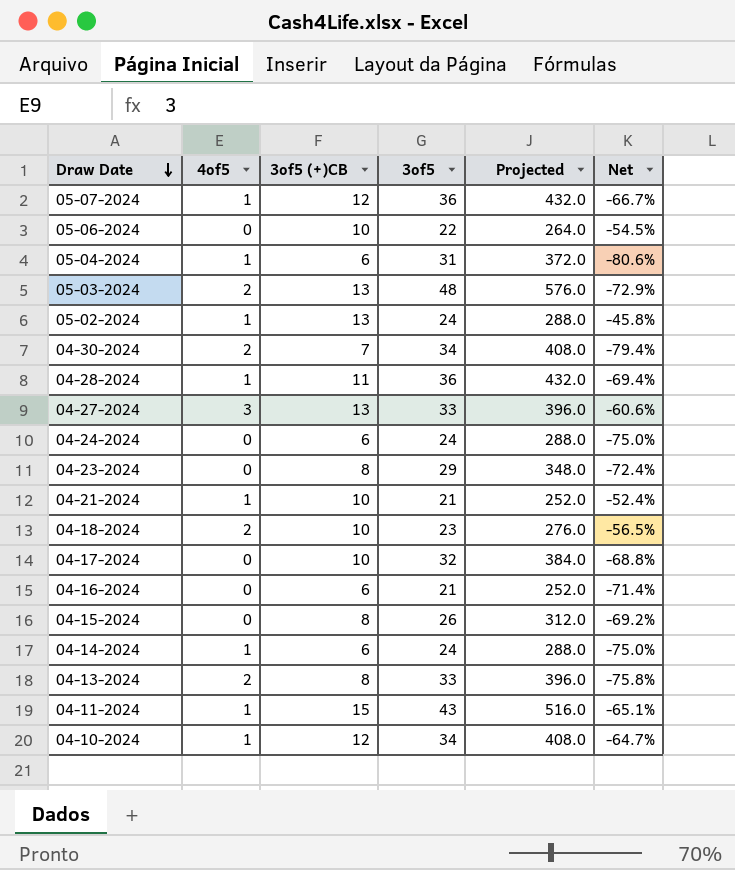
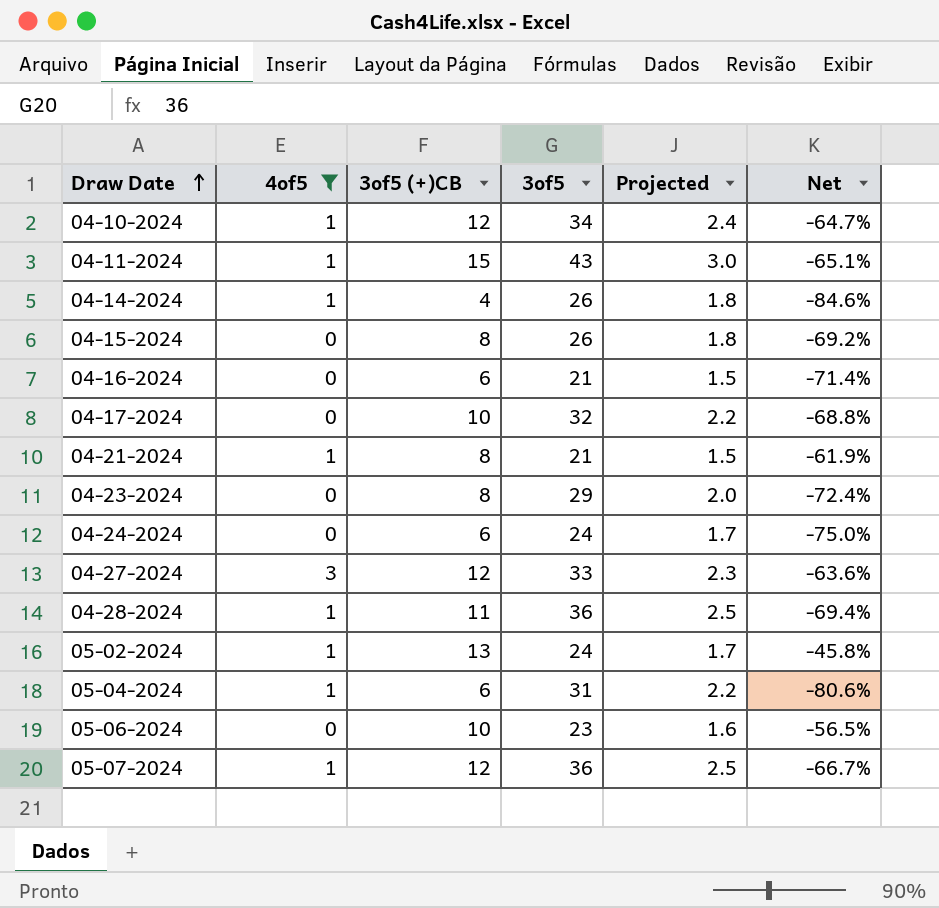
filter: none -> 4of5 != 2
row order: Draw Date descending -> Draw Date ascending
column Projected | formula: [3of5] * 12 -> [3of5] * 0.07
04-14-2024 | 3of5 (+)CB: 6 -> 4
04-14-2024 | 3of5: 24 -> 26
04-14-2024 | Net: -75.0% -> -84.6%
04-21-2024 | 3of5 (+)CB: 10 -> 8
04-21-2024 | Net: -52.4% -> -61.9%
04-27-2024 | 3of5 (+)CB: 13 -> 12
04-27-2024 | Net: -60.6% -> -63.6%
05-06-2024 | 3of5: 22 -> 23
05-06-2024 | Net: -54.5% -> -56.5%

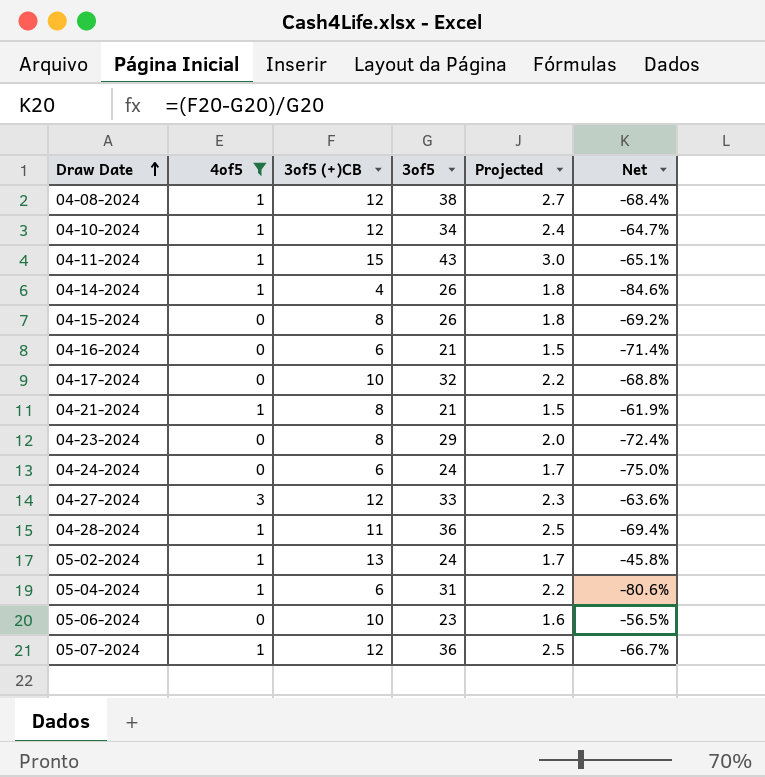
row 04-08-2024: none -> 1 | 12 | 38 | 2.7 | -68.4%

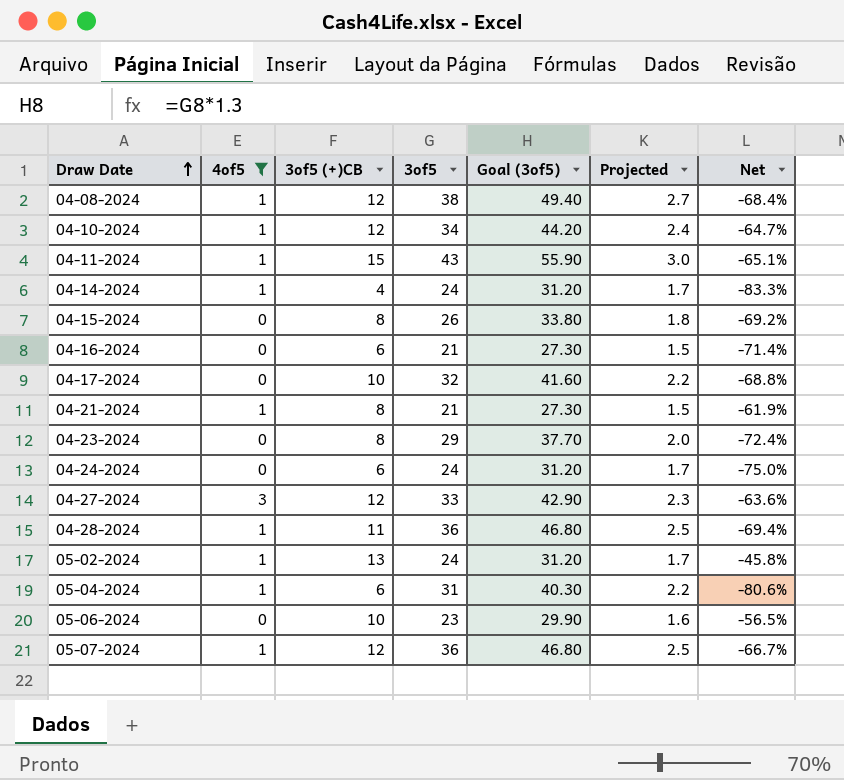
column Goal (3of5) | formula: none -> [3of5] * 1.3
04-14-2024 | 3of5: 26 -> 24
04-14-2024 | Projected: 1.8 -> 1.7
04-14-2024 | Net: -84.6% -> -83.3%

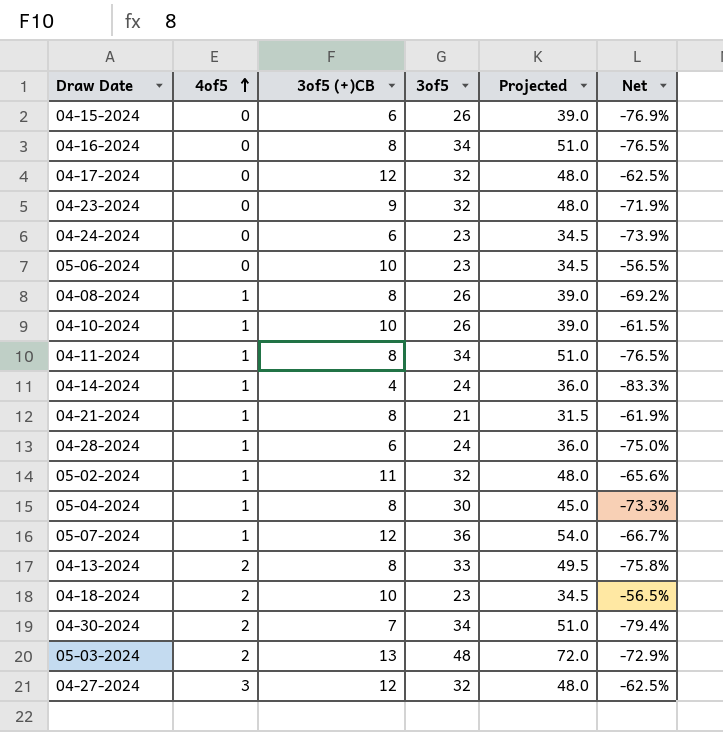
filter: 4of5 != 2 -> none
row order: Draw Date ascending -> 4of5 ascending
column Goal (3of5) | formula: [3of5] * 1.3 -> none
column Projected | formula: [3of5] * 0.07 -> [3of5] * 1.5
04-15-2024 | 3of5 (+)CB: 8 -> 6
04-15-2024 | Net: -69.2% -> -76.9%
04-16-2024 | 3of5 (+)CB: 6 -> 8
04-16-2024 | 3of5: 21 -> 34
04-16-2024 | Net: -71.4% -> -76.5%
04-17-2024 | 3of5 (+)CB: 10 -> 12
04-17-2024 | Net: -68.8% -> -62.5%
04-23-2024 | 3of5 (+)CB: 8 -> 9
04-23-2024 | 3of5: 29 -> 32
04-23-2024 | Net: -72.4% -> -71.9%
04-24-2024 | 3of5: 24 -> 23
04-24-2024 | Net: -75.0% -> -73.9%
04-08-2024 | 3of5 (+)CB: 12 -> 8
04-08-2024 | 3of5: 38 -> 26
04-08-2024 | Net: -68.4% -> -69.2%
04-10-2024 | 3of5 (+)CB: 12 -> 10
04-10-2024 | 3of5: 34 -> 26
04-10-2024 | Net: -64.7% -> -61.5%
04-11-2024 | 3of5 (+)CB: 15 -> 8
04-11-2024 | 3of5: 43 -> 34
04-11-2024 | Net: -65.1% -> -76.5%
04-28-2024 | 3of5 (+)CB: 11 -> 6
04-28-2024 | 3of5: 36 -> 24
04-28-2024 | Net: -69.4% -> -75.0%
05-02-2024 | 3of5 (+)CB: 13 -> 11
05-02-2024 | 3of5: 24 -> 32
05-02-2024 | Net: -45.8% -> -65.6%
05-04-2024 | 3of5 (+)CB: 6 -> 8
05-04-2024 | 3of5: 31 -> 30
05-04-2024 | Net: -80.6% -> -73.3%
04-27-2024 | 3of5: 33 -> 32
04-27-2024 | Net: -63.6% -> -62.5%

